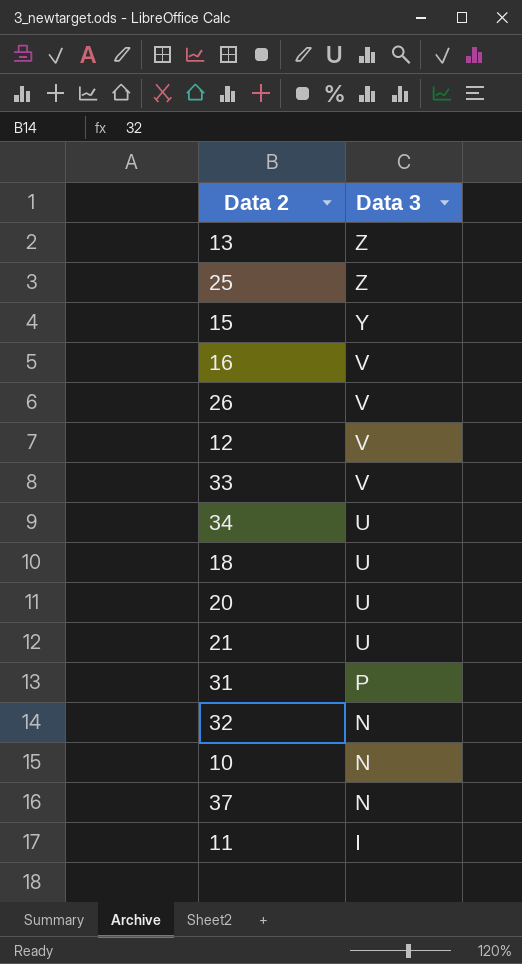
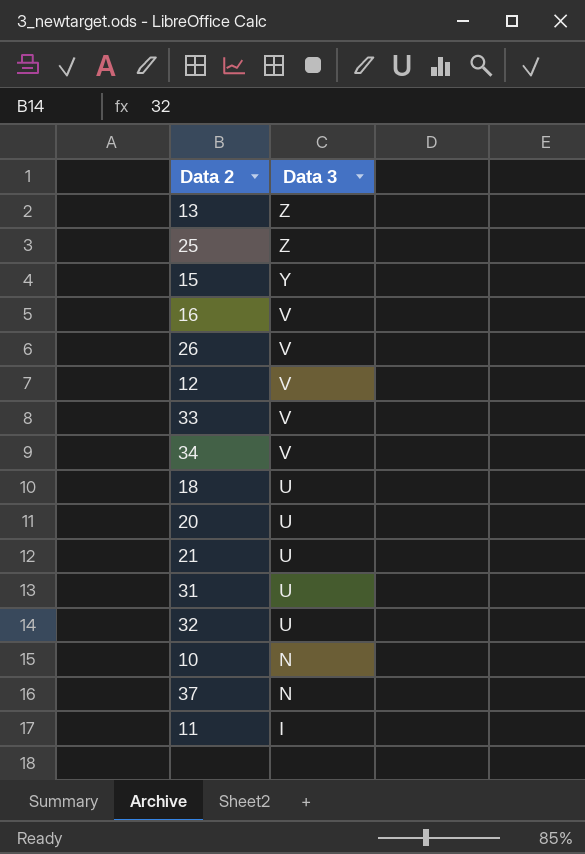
34 | Data 3: U -> V
31 | Data 3: P -> U
32 | Data 3: N -> U

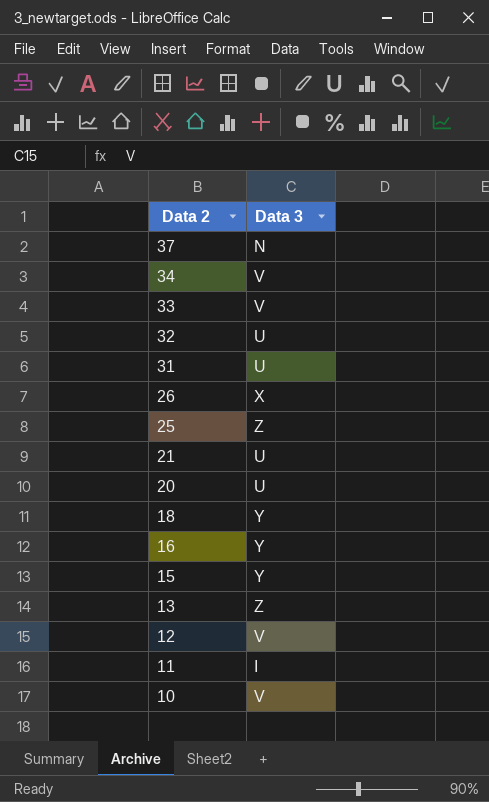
row order: Data 3 descending -> Data 2 descending
26 | Data 3: V -> X
18 | Data 3: U -> Y
16 | Data 3: V -> Y
10 | Data 3: N -> V

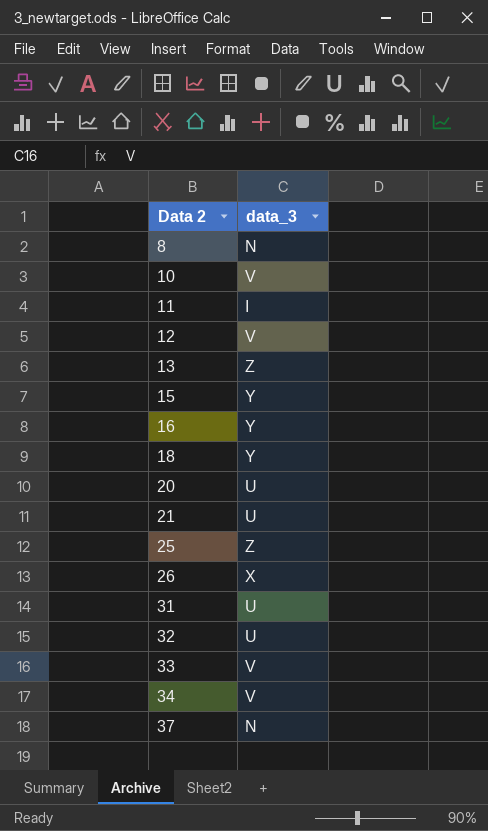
row order: Data 2 descending -> Data 2 ascending
column name: Data 3 -> data_3
row 8: none -> N

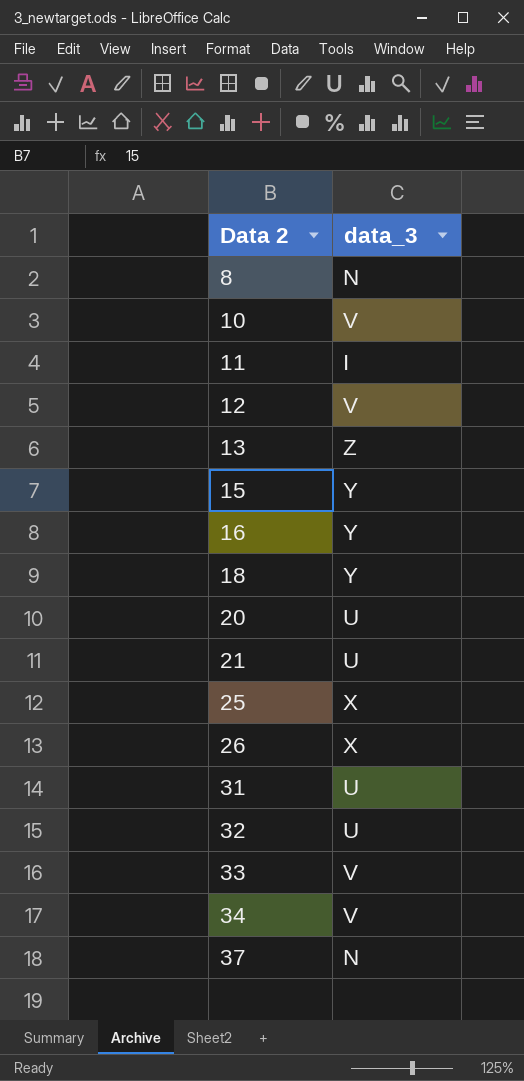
25 | data_3: Z -> X

